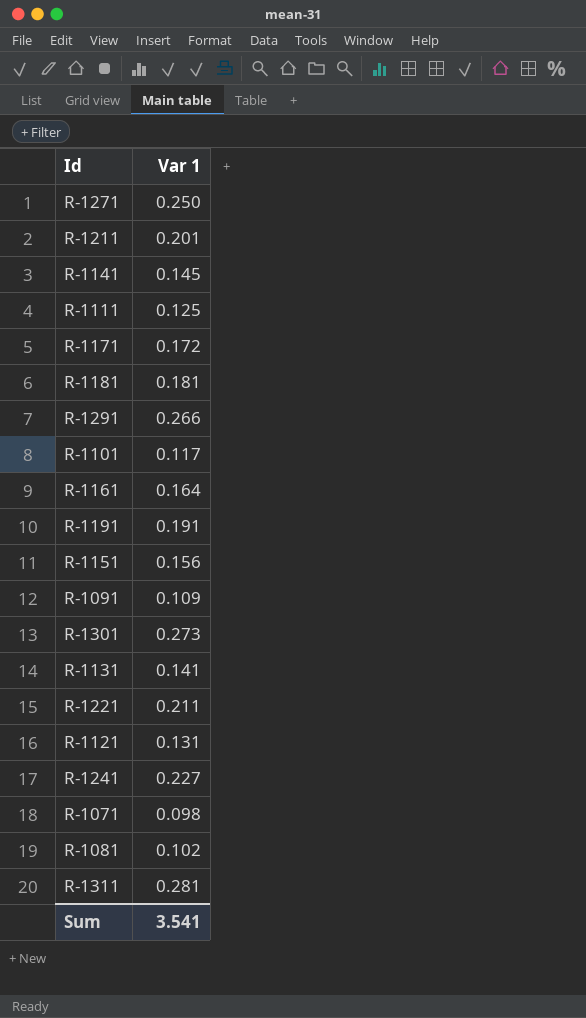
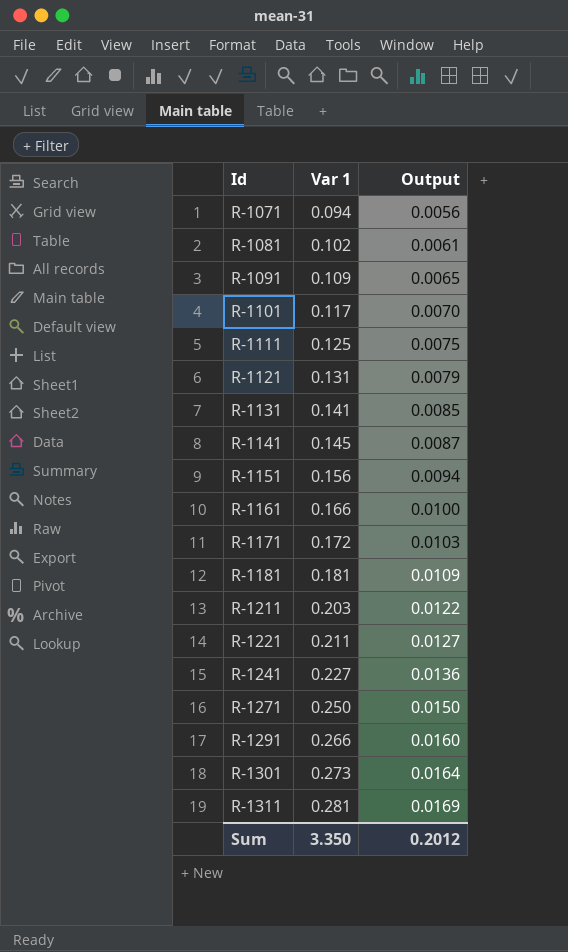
row order: none -> Id ascending
column Output | formula: none -> [Var 1] * 0.06
row R-1191: 0.191 -> none
R-1071 | Var 1: 0.098 -> 0.094
R-1161 | Var 1: 0.164 -> 0.166
R-1211 | Var 1: 0.201 -> 0.203
Sum | Var 1: 3.541 -> 3.350

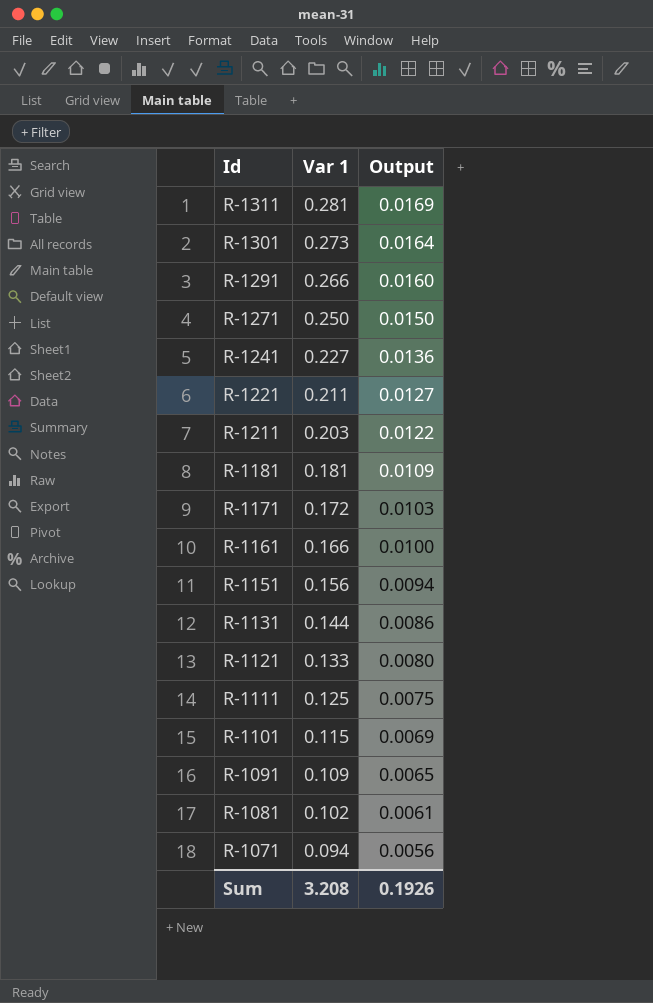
row order: Id ascending -> Id descending
row R-1141: 0.145 | 0.0087 -> none
R-1131 | Var 1: 0.141 -> 0.144
R-1131 | Output: 0.0085 -> 0.0086
R-1121 | Var 1: 0.131 -> 0.133
R-1121 | Output: 0.0079 -> 0.0080
R-1101 | Var 1: 0.117 -> 0.115
R-1101 | Output: 0.0070 -> 0.0069
Sum | Var 1: 3.350 -> 3.208
Sum | Output: 0.2012 -> 0.1926

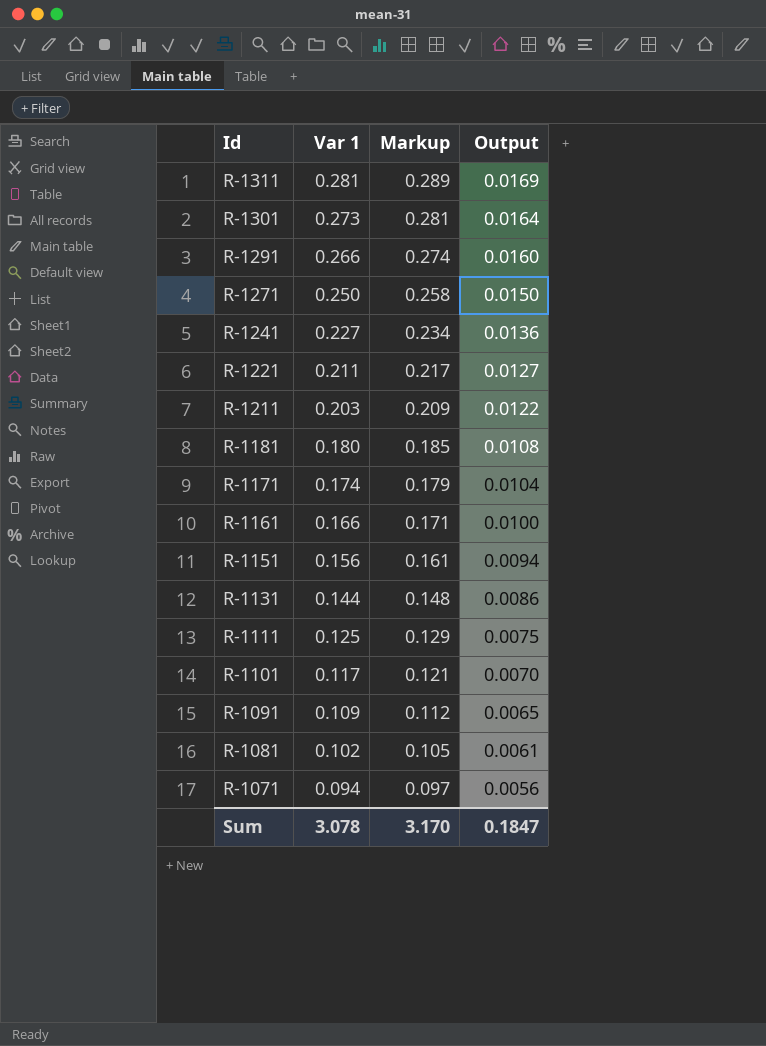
column Markup | formula: none -> [Var 1] * 1.03
row R-1121: 0.133 | 0.0080 -> none
R-1181 | Var 1: 0.181 -> 0.180
R-1181 | Output: 0.0109 -> 0.0108
R-1171 | Var 1: 0.172 -> 0.174
R-1171 | Output: 0.0103 -> 0.0104
R-1101 | Var 1: 0.115 -> 0.117
R-1101 | Output: 0.0069 -> 0.0070
Sum | Var 1: 3.208 -> 3.078
Sum | Output: 0.1926 -> 0.1847

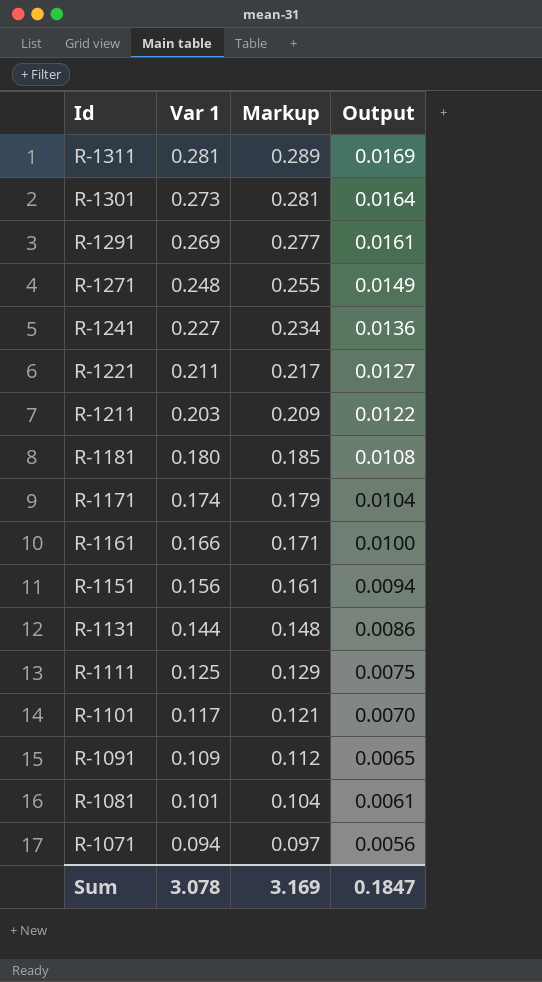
R-1291 | Var 1: 0.266 -> 0.269
R-1291 | Markup: 0.274 -> 0.277
R-1291 | Output: 0.0160 -> 0.0161
R-1271 | Var 1: 0.250 -> 0.248
R-1271 | Markup: 0.258 -> 0.255
R-1271 | Output: 0.0150 -> 0.0149
R-1081 | Var 1: 0.102 -> 0.101
R-1081 | Markup: 0.105 -> 0.104
Sum | Markup: 3.170 -> 3.169

